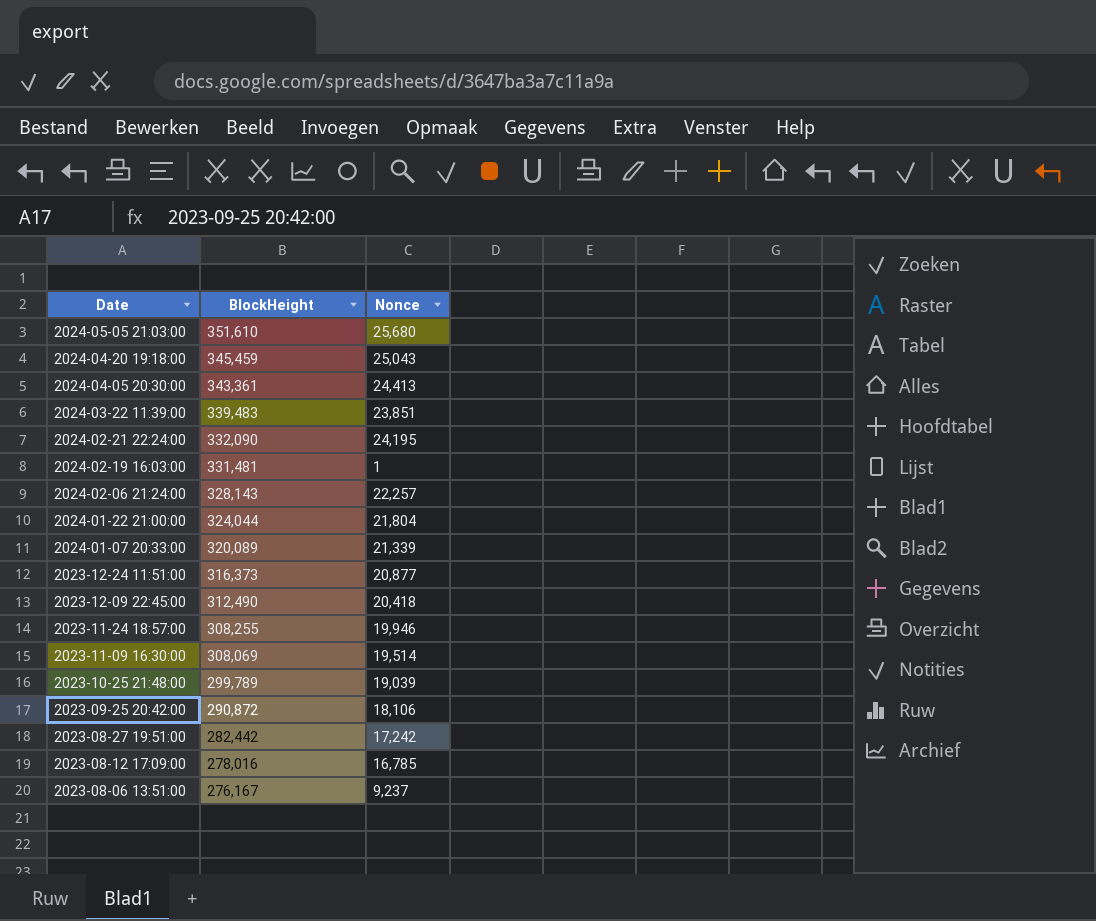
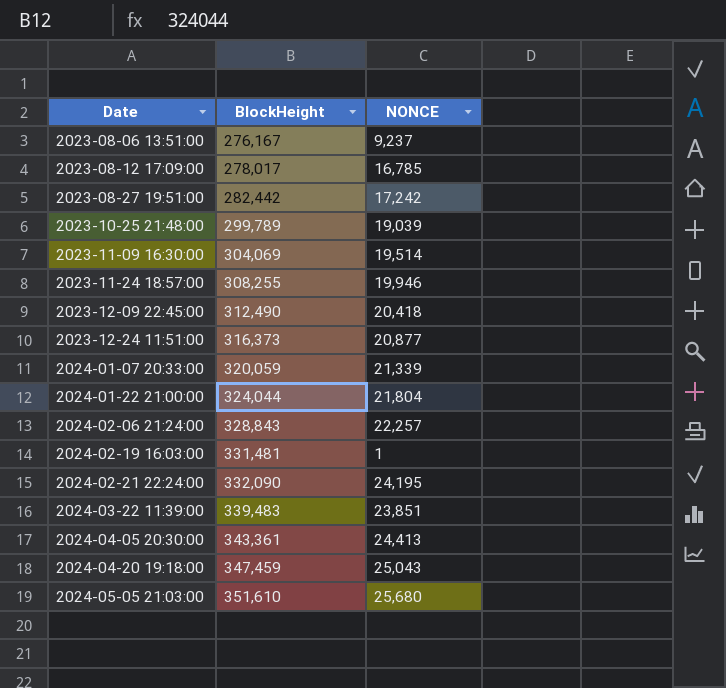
row order: Date descending -> Date ascending
column name: Nonce -> NONCE
row 2023-09-25 20:42:00: 290,872 | 18,106 -> none
2023-08-12 17:09:00 | BlockHeight: 278,016 -> 278,017
2023-11-09 16:30:00 | BlockHeight: 308,069 -> 304,069
2024-01-07 20:33:00 | BlockHeight: 320,089 -> 320,059
2024-02-06 21:24:00 | BlockHeight: 328,143 -> 328,843
2024-04-20 19:18:00 | BlockHeight: 345,459 -> 347,459

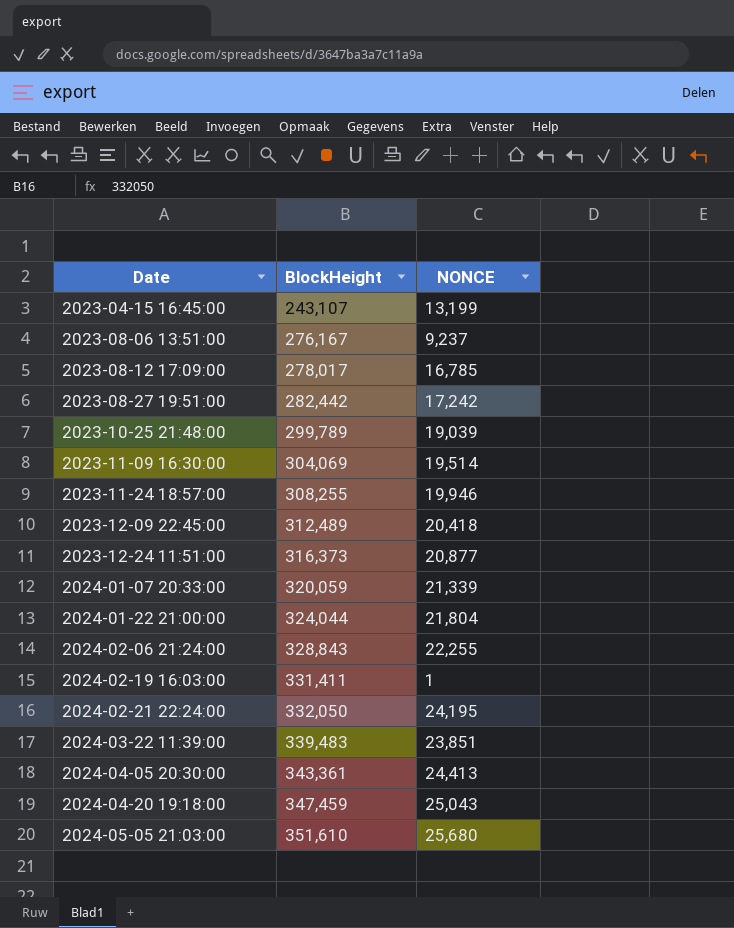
row 2023-04-15 16:45:00: none -> 243,107 | 13,199
2023-12-09 22:45:00 | BlockHeight: 312,490 -> 312,489
2024-02-06 21:24:00 | NONCE: 22,257 -> 22,255
2024-02-19 16:03:00 | BlockHeight: 331,481 -> 331,411
2024-02-21 22:24:00 | BlockHeight: 332,090 -> 332,050

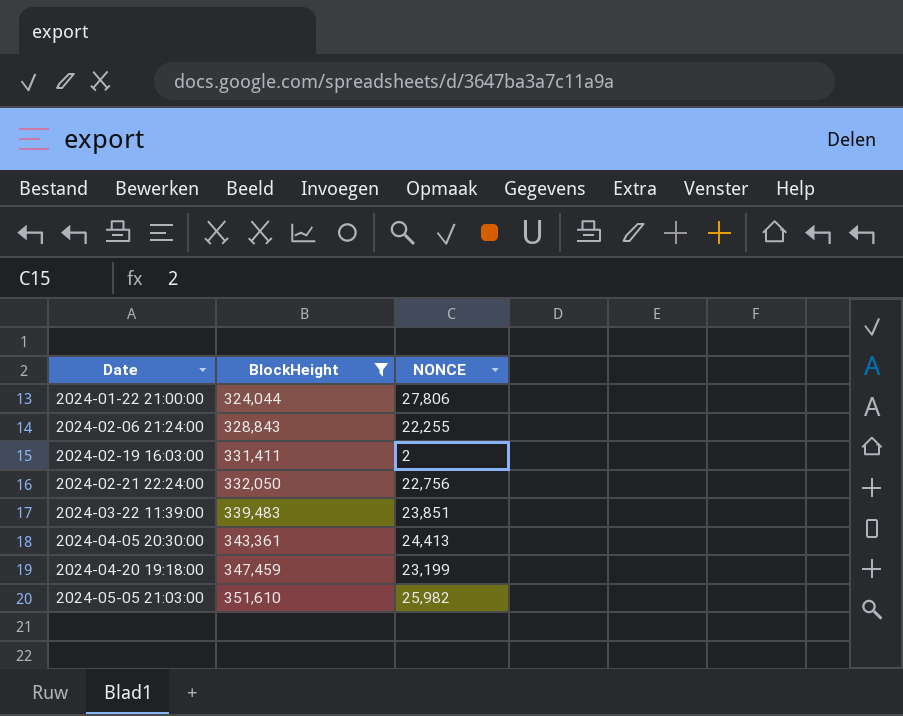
filter: none -> BlockHeight >= 324,044
2024-01-22 21:00:00 | NONCE: 21,804 -> 27,806
2024-02-19 16:03:00 | NONCE: 1 -> 2
2024-02-21 22:24:00 | NONCE: 24,195 -> 22,756
2024-04-20 19:18:00 | NONCE: 25,043 -> 23,199
2024-05-05 21:03:00 | NONCE: 25,680 -> 25,982

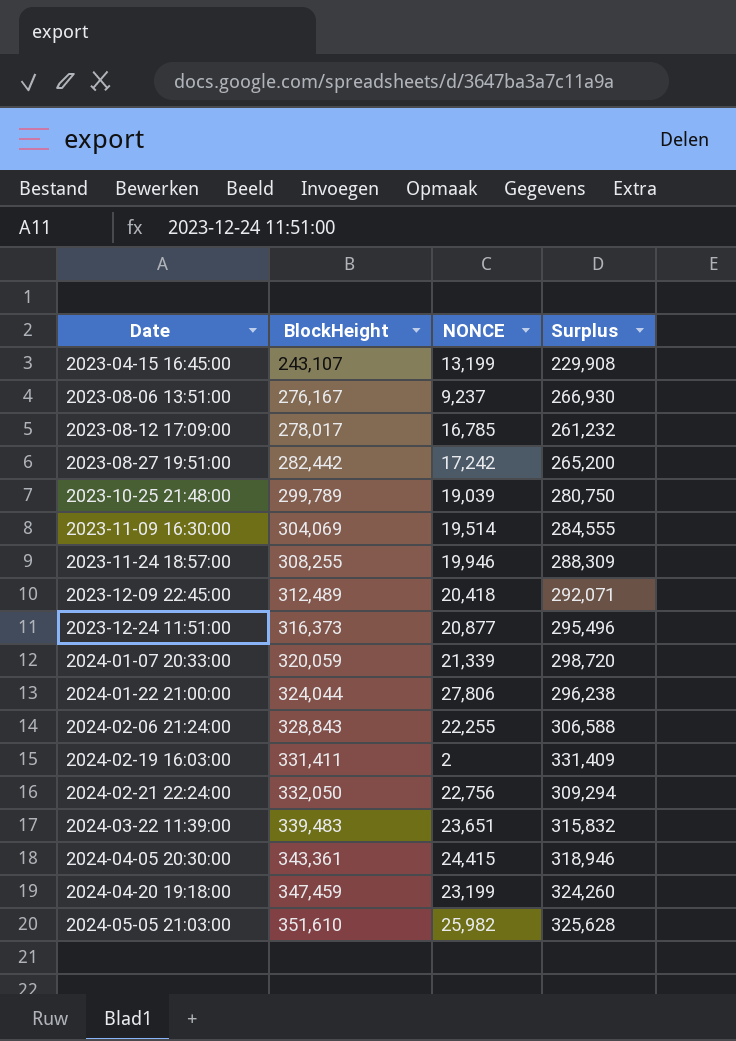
filter: BlockHeight >= 324,044 -> none
column Surplus | formula: none -> [BlockHeight] - [NONCE]
2024-03-22 11:39:00 | NONCE: 23,851 -> 23,651
2024-04-05 20:30:00 | NONCE: 24,413 -> 24,415

